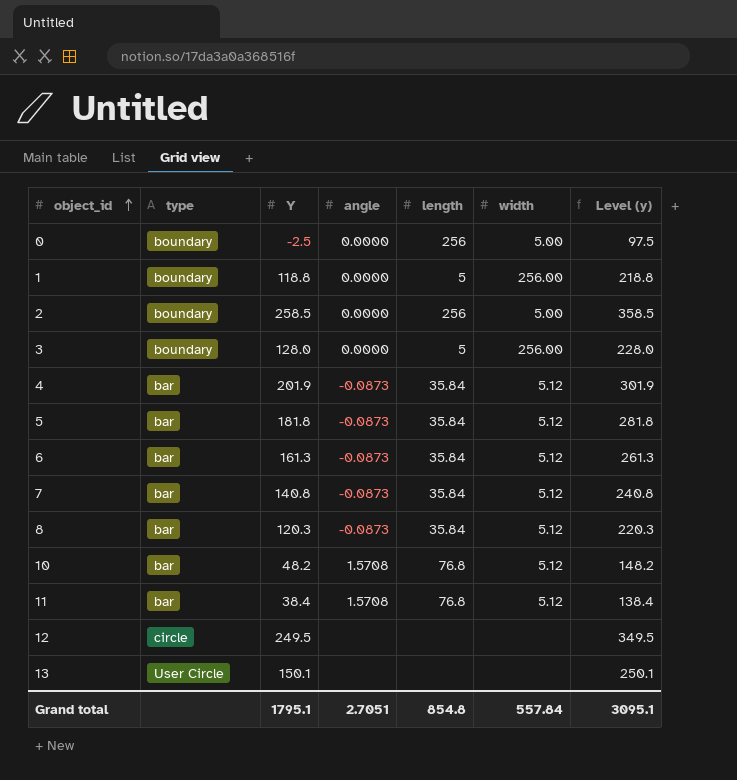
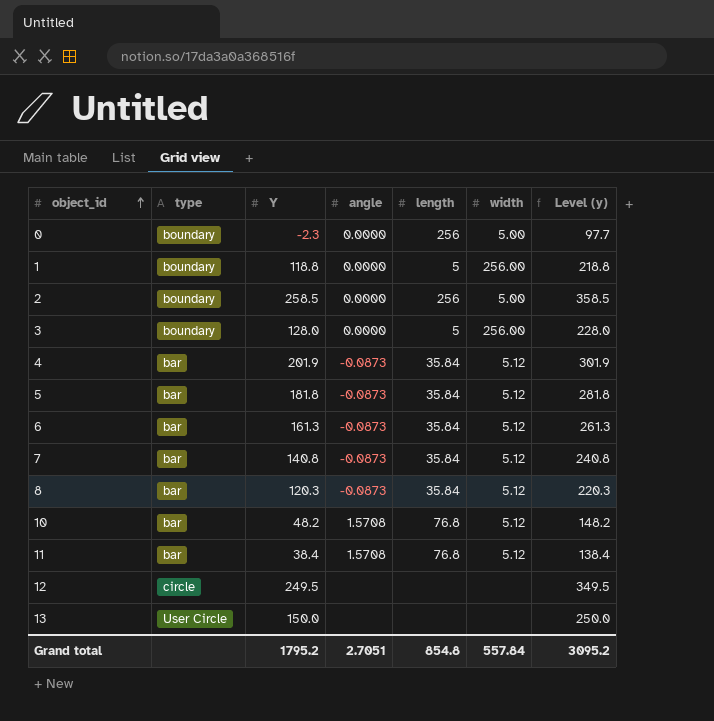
0 | Y: -2.5 -> -2.3
0 | Level (y): 97.5 -> 97.7
13 | Y: 150.1 -> 150.0
13 | Level (y): 250.1 -> 250.0
Grand total | Y: 1795.1 -> 1795.2
Grand total | Level (y): 3095.1 -> 3095.2

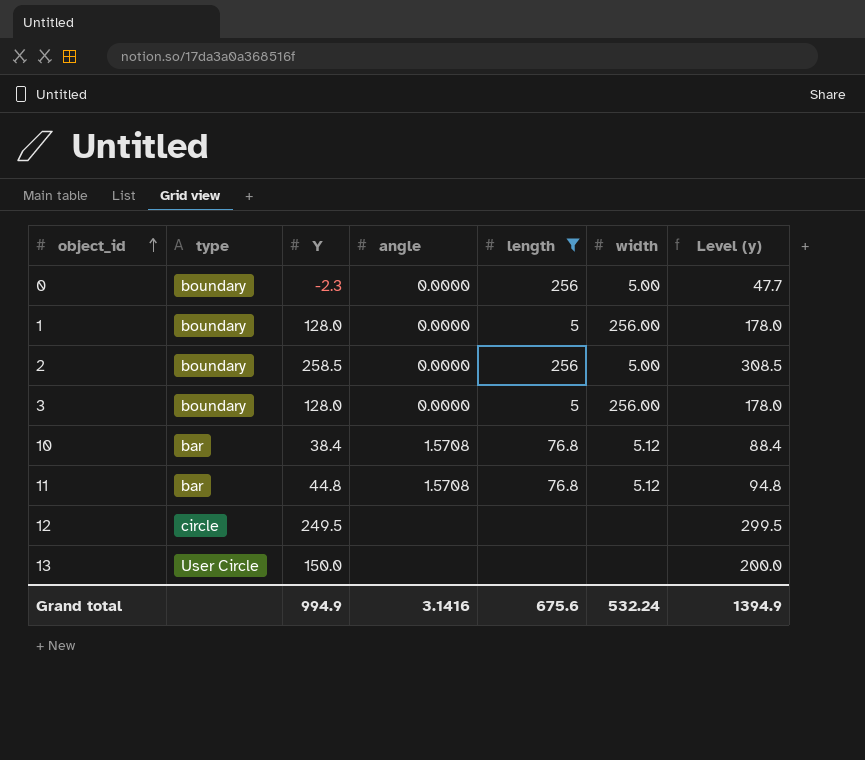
filter: none -> length != 35.84
column Level (y) | formula: [Y] + 100 -> [Y] + 50
1 | Y: 118.8 -> 128.0
10 | Y: 48.2 -> 38.4
11 | Y: 38.4 -> 44.8
Grand total | Y: 1795.2 -> 994.9
Grand total | angle: 2.7051 -> 3.1416
Grand total | length: 854.8 -> 675.6
Grand total | width: 557.84 -> 532.24
Grand total | Level (y): 3095.2 -> 1394.9

